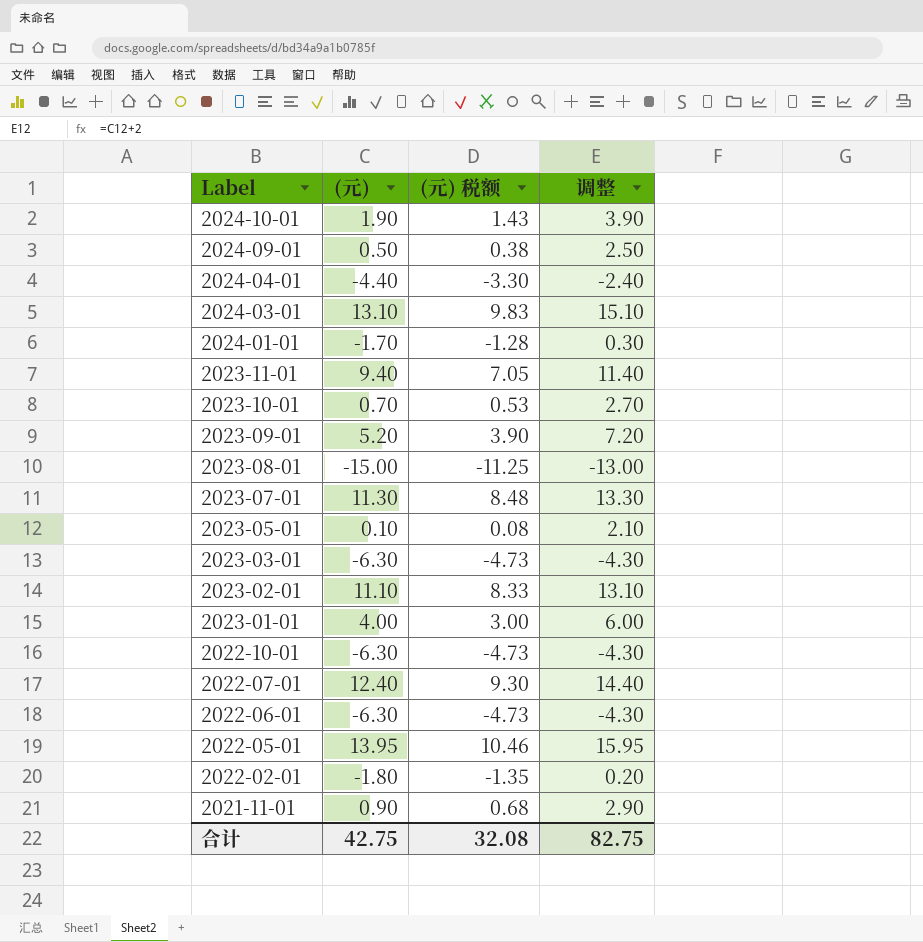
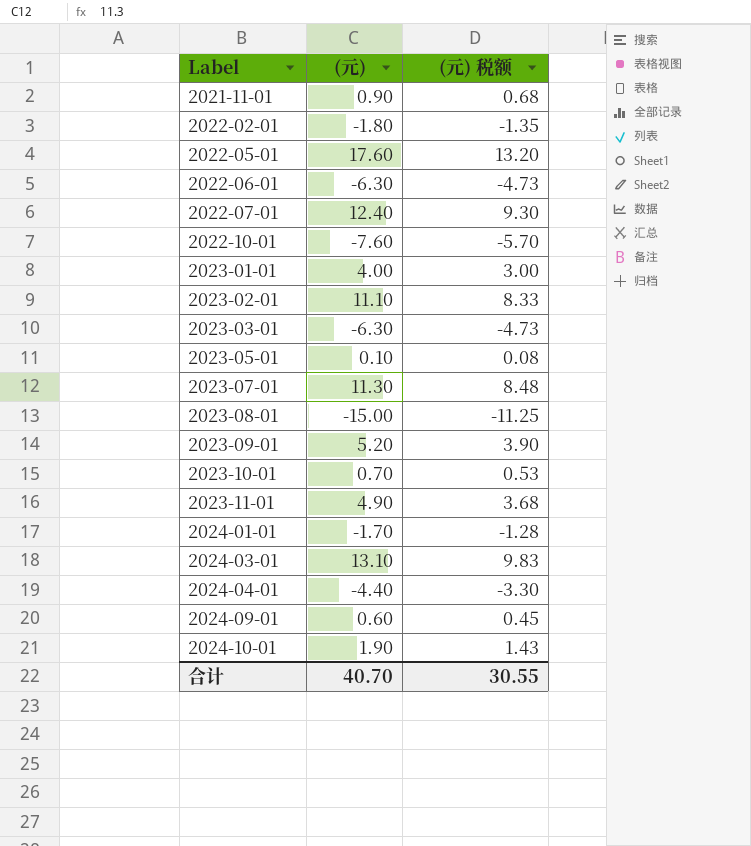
row order: Label descending -> Label ascending
column 调整 | formula: [(元)] + 2 -> none
2022-05-01 | (元): 13.95 -> 17.60
2022-05-01 | (元) 税额: 10.46 -> 13.20
2022-10-01 | (元): -6.30 -> -7.60
2022-10-01 | (元) 税额: -4.73 -> -5.70
2023-11-01 | (元): 9.40 -> 4.90
2023-11-01 | (元) 税额: 7.05 -> 3.68
2024-09-01 | (元): 0.50 -> 0.60
2024-09-01 | (元) 税额: 0.38 -> 0.45
合计 | (元): 42.75 -> 40.70
合计 | (元) 税额: 32.08 -> 30.55

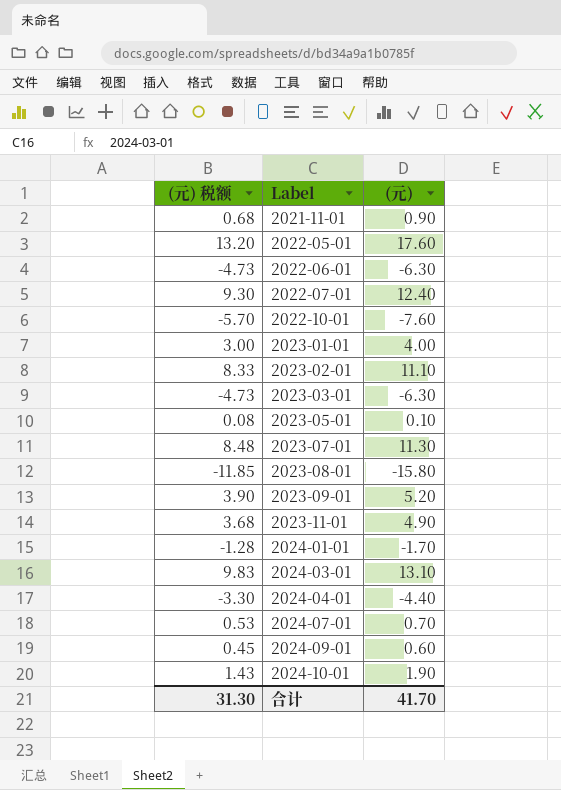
column (元) 税额 | position: 3 -> 1
row 2022-02-01: -1.80 | -1.35 -> none
row 2023-10-01: 0.70 | 0.53 -> none
2023-08-01 | (元) 税额: -11.25 -> -11.85
2023-08-01 | (元): -15.00 -> -15.80
row 2024-07-01: none -> 0.53 | 0.70
合计 | (元) 税额: 30.55 -> 31.30
合计 | (元): 40.70 -> 41.70

